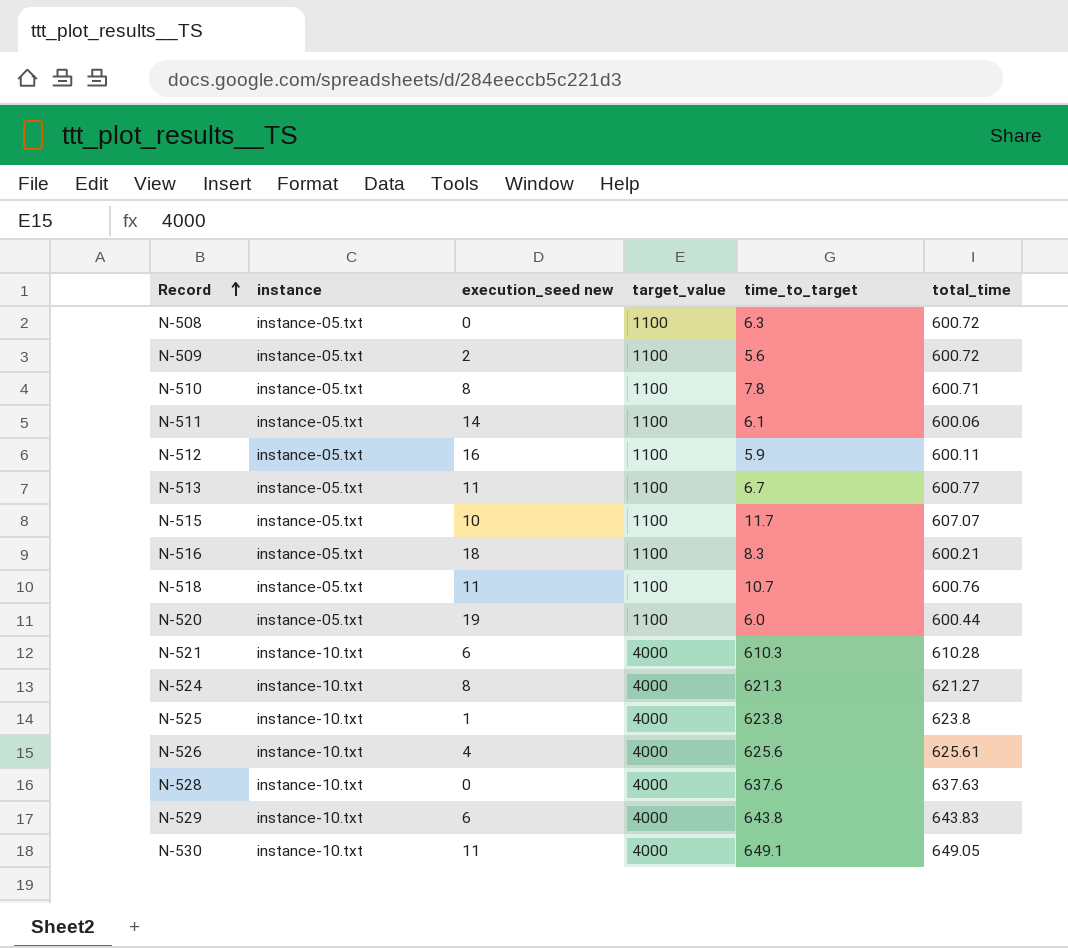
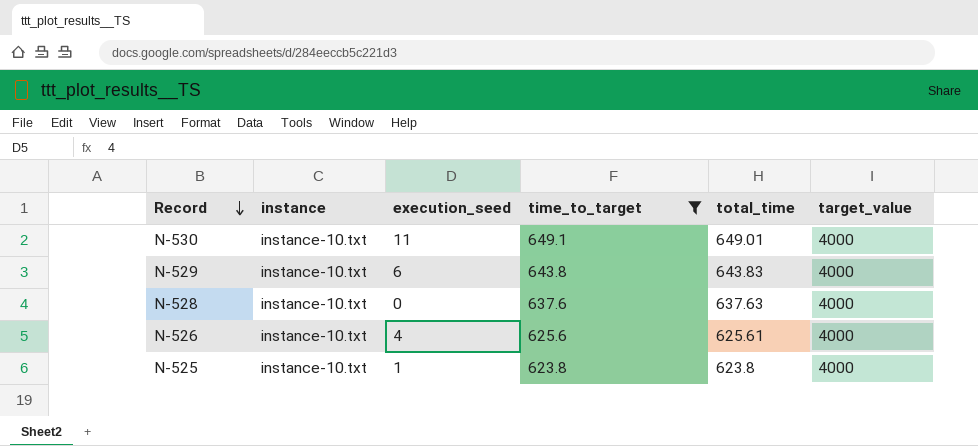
filter: none -> time_to_target >= 623.8
row order: Record ascending -> Record descending
column name: execution_seed new -> execution_seed
column target_value | position: 4 -> 6
N-530 | total_time: 649.05 -> 649.01

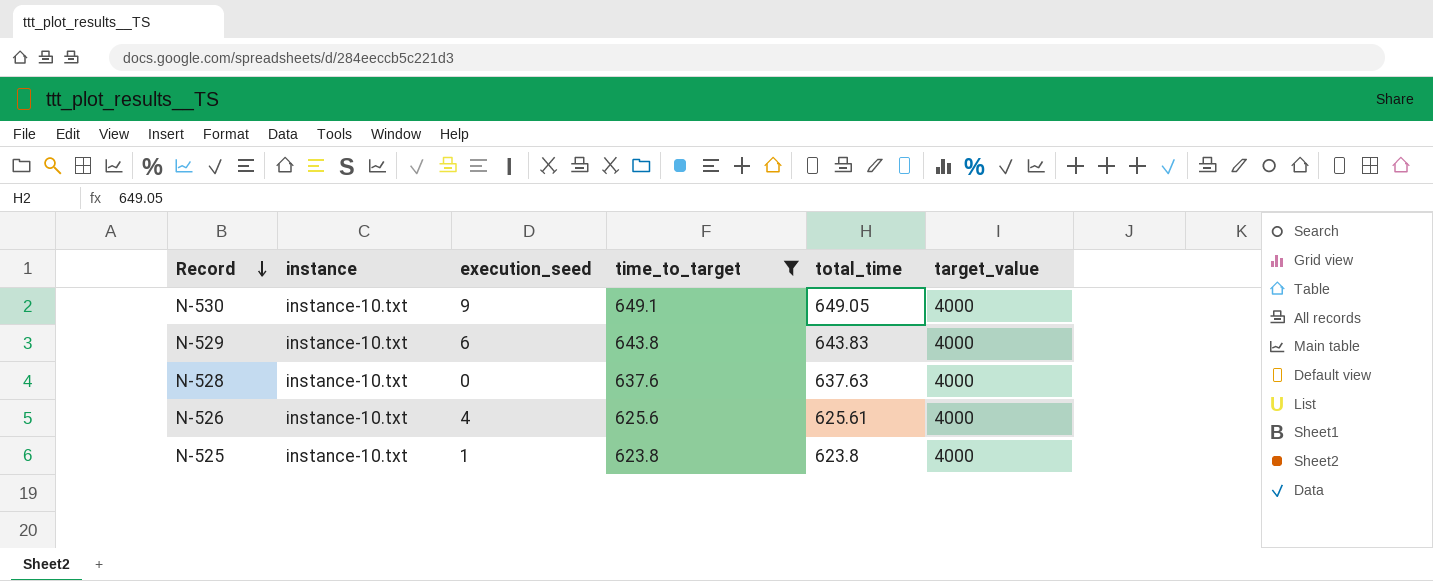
N-530 | execution_seed: 11 -> 9
N-530 | total_time: 649.01 -> 649.05

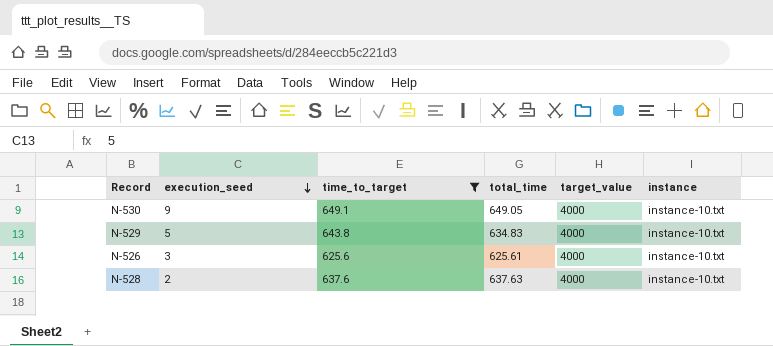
row order: Record descending -> execution_seed descending
column instance | position: 2 -> 6
row N-525: instance-10.txt | 1 | 623.8 | 623.8 | 4000 -> none
N-529 | execution_seed: 6 -> 5
N-529 | total_time: 643.83 -> 634.83
N-526 | execution_seed: 4 -> 3
N-528 | execution_seed: 0 -> 2

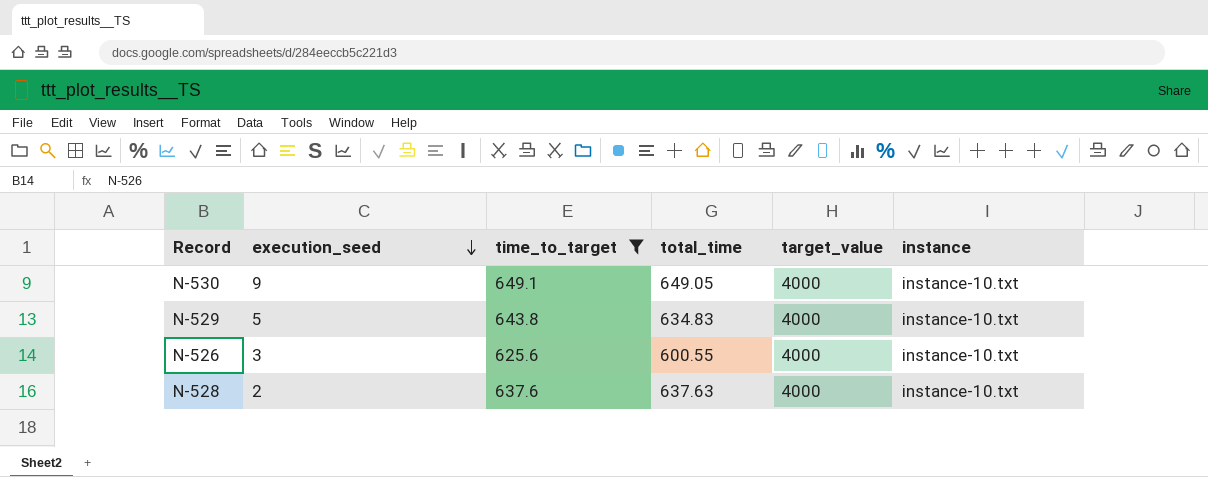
N-526 | total_time: 625.61 -> 600.55

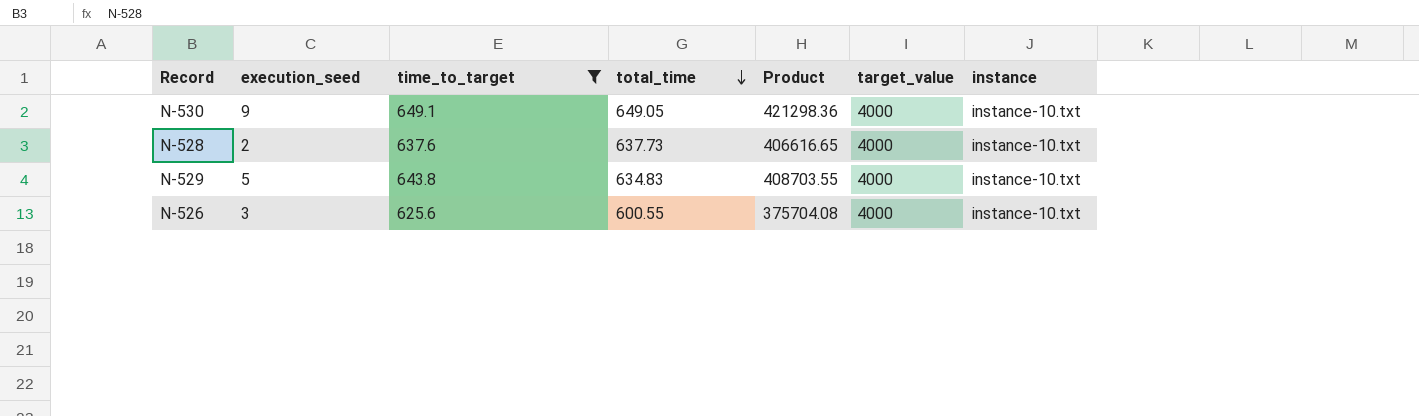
row order: execution_seed descending -> total_time descending
column Product | formula: none -> [time_to_target] * [total_time]
N-528 | total_time: 637.63 -> 637.73

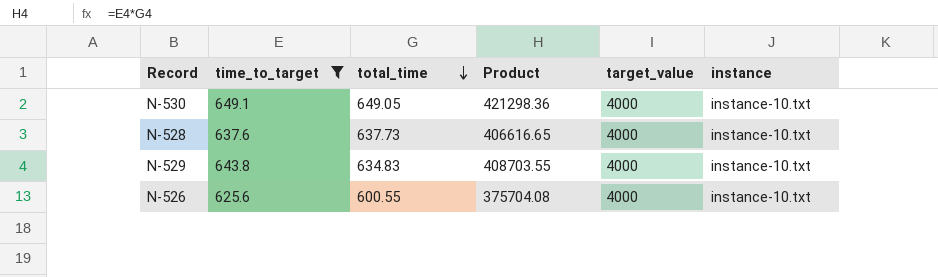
column execution_seed | position: 2 -> none

